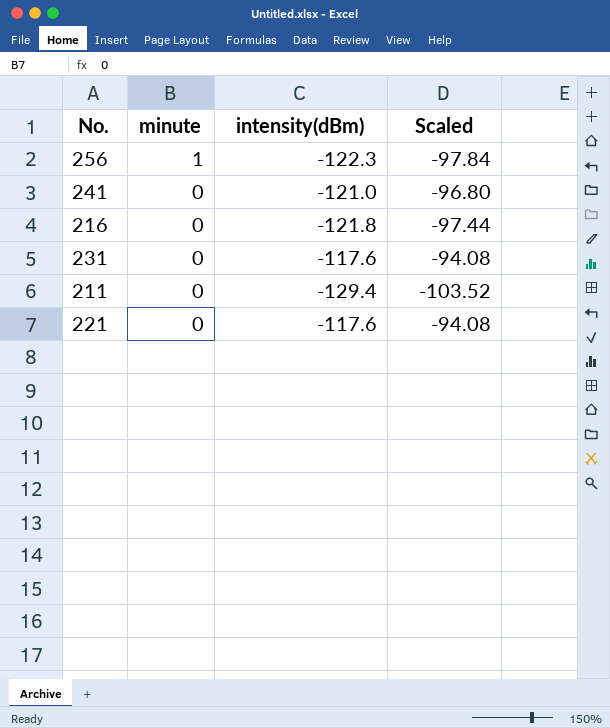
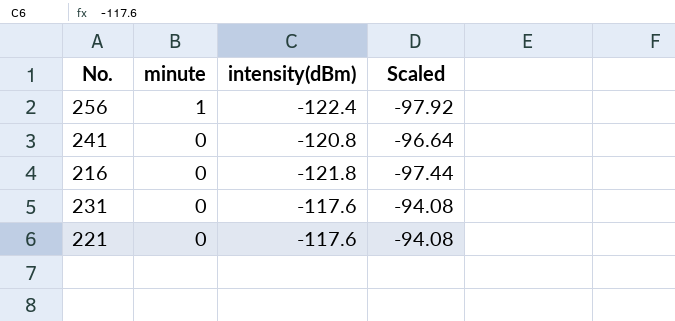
row 211: 0 | -129.4 | -103.52 -> none
256 | intensity(dBm): -122.3 -> -122.4
256 | Scaled: -97.84 -> -97.92
241 | intensity(dBm): -121.0 -> -120.8
241 | Scaled: -96.80 -> -96.64

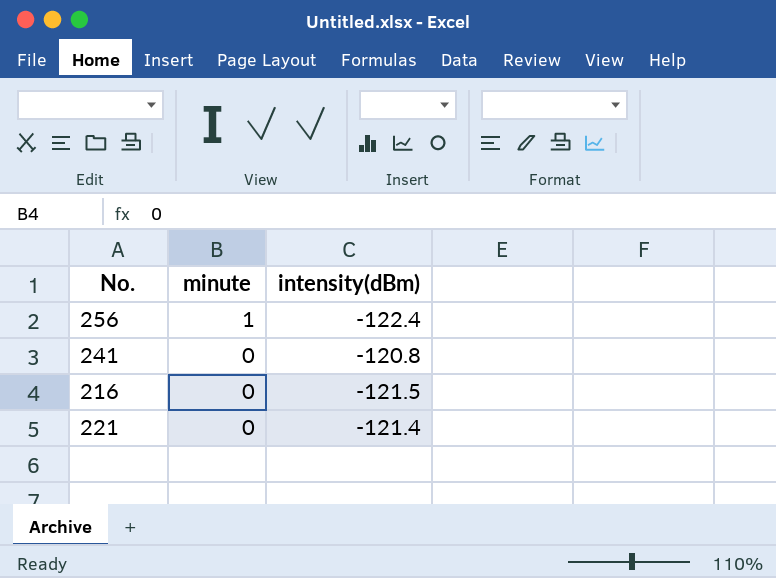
column Scaled | formula: [intensity(dBm)] * 0.8 -> none
row 231: 0 | -117.6 | -94.08 -> none
216 | intensity(dBm): -121.8 -> -121.5
221 | intensity(dBm): -117.6 -> -121.4

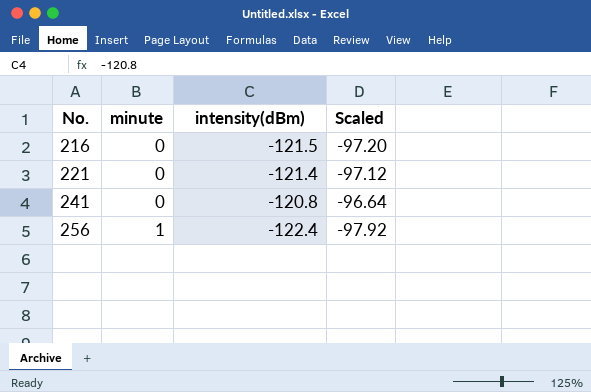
row order: minute descending -> No. ascending
column Scaled | formula: none -> [intensity(dBm)] * 0.8

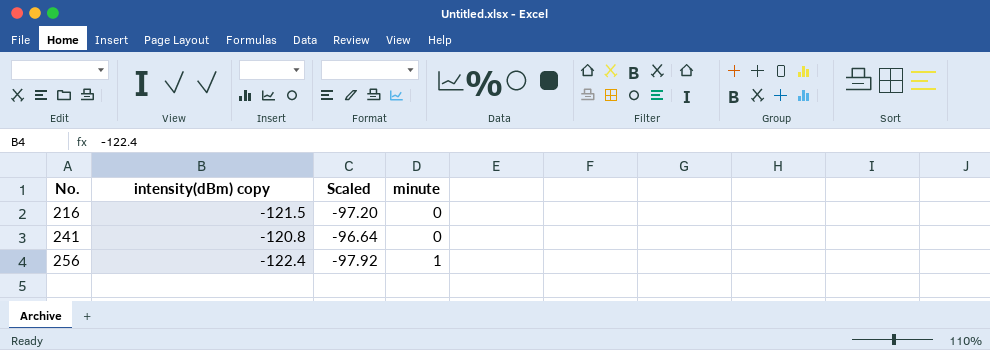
column name: intensity(dBm) -> intensity(dBm) copy
column minute | position: 2 -> 4
row 221: 0 | -121.4 | -97.12 -> none

